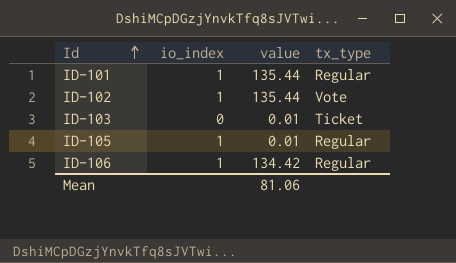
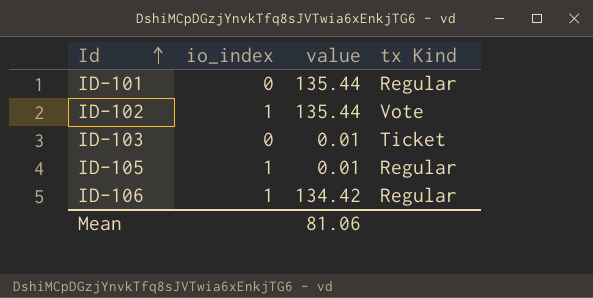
column name: tx_type -> tx Kind
ID-101 | io_index: 1 -> 0

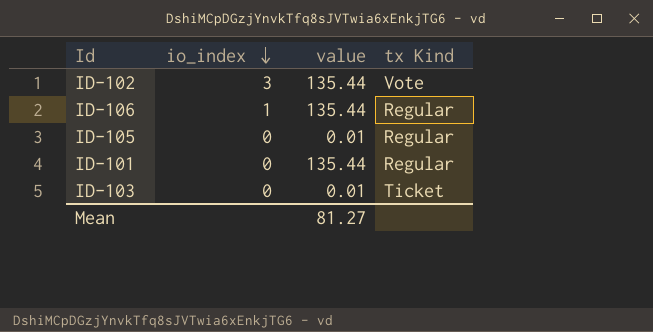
row order: Id ascending -> io_index descending
ID-102 | io_index: 1 -> 3
ID-106 | value: 134.42 -> 135.44
ID-105 | io_index: 1 -> 0
Mean | value: 81.06 -> 81.27

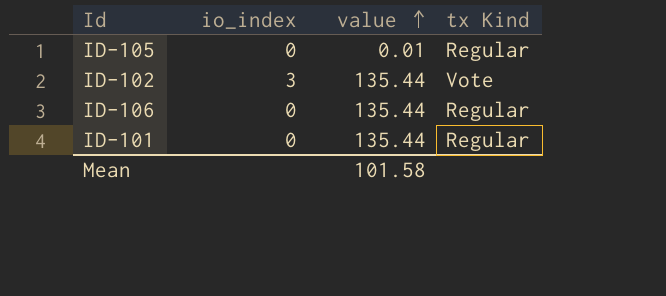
row order: io_index descending -> value ascending
row ID-103: 0 | 0.01 | Ticket -> none
ID-106 | io_index: 1 -> 0
Mean | value: 81.27 -> 101.58

